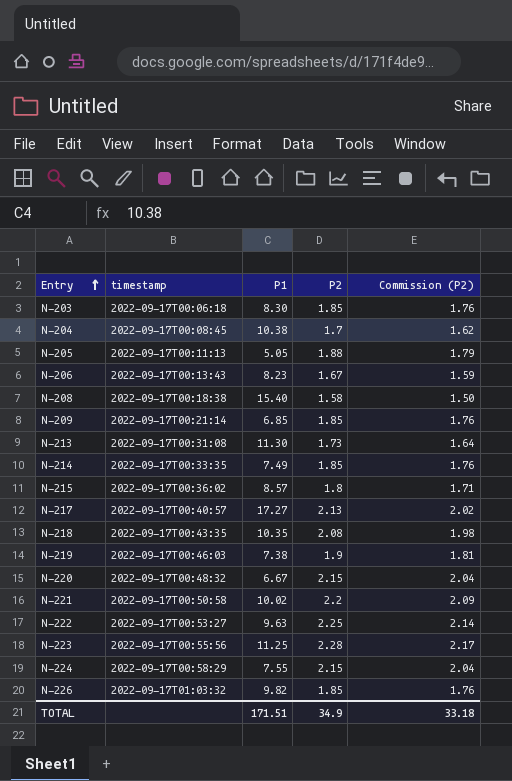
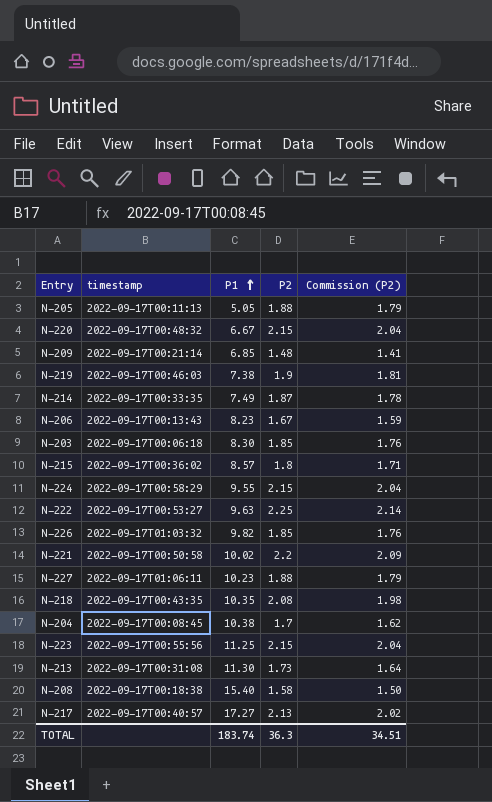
row order: Entry ascending -> P1 ascending
N-209 | P2: 1.85 -> 1.48
N-209 | Commission (P2): 1.76 -> 1.41
N-214 | P2: 1.85 -> 1.87
N-214 | Commission (P2): 1.76 -> 1.78
N-224 | P1: 7.55 -> 9.55
row N-227: none -> 2022-09-17T01:06:11 | 10.23 | 1.88 | 1.79
N-223 | P2: 2.28 -> 2.15
N-223 | Commission (P2): 2.17 -> 2.04
TOTAL | P1: 171.51 -> 183.74
TOTAL | P2: 34.9 -> 36.3
TOTAL | Commission (P2): 33.18 -> 34.51

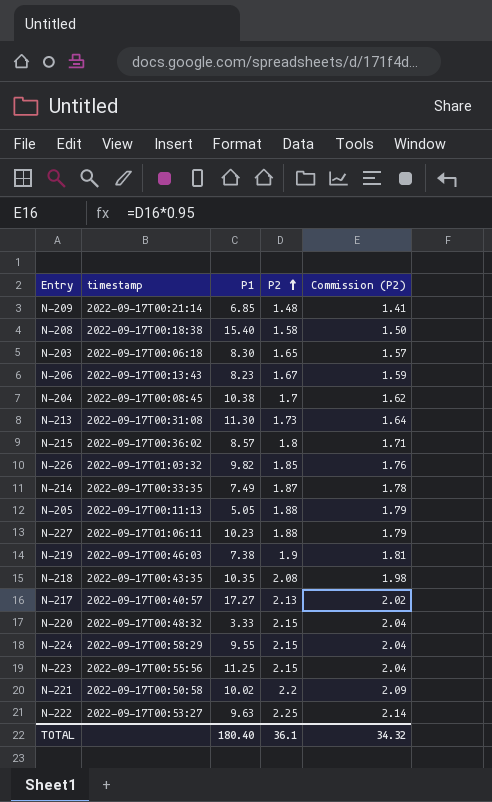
row order: P1 ascending -> P2 ascending
N-203 | P2: 1.85 -> 1.65
N-203 | Commission (P2): 1.76 -> 1.57
N-220 | P1: 6.67 -> 3.33
TOTAL | P1: 183.74 -> 180.40
TOTAL | P2: 36.3 -> 36.1
TOTAL | Commission (P2): 34.51 -> 34.32

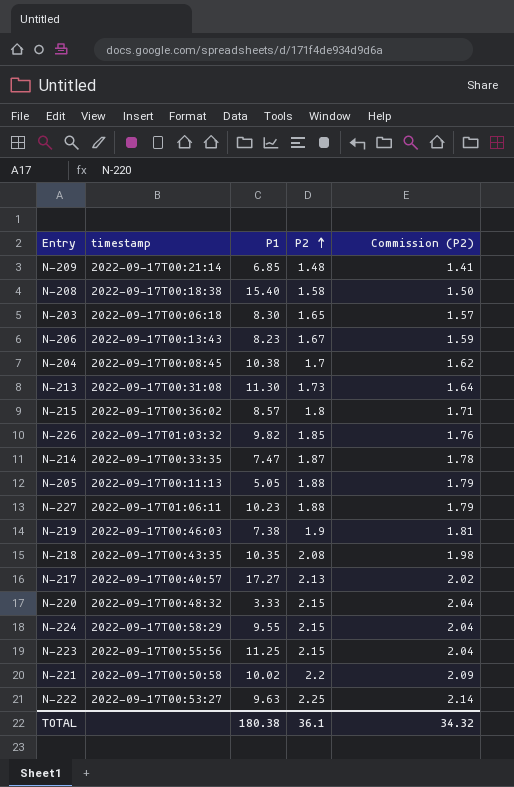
N-214 | P1: 7.49 -> 7.47
TOTAL | P1: 180.40 -> 180.38

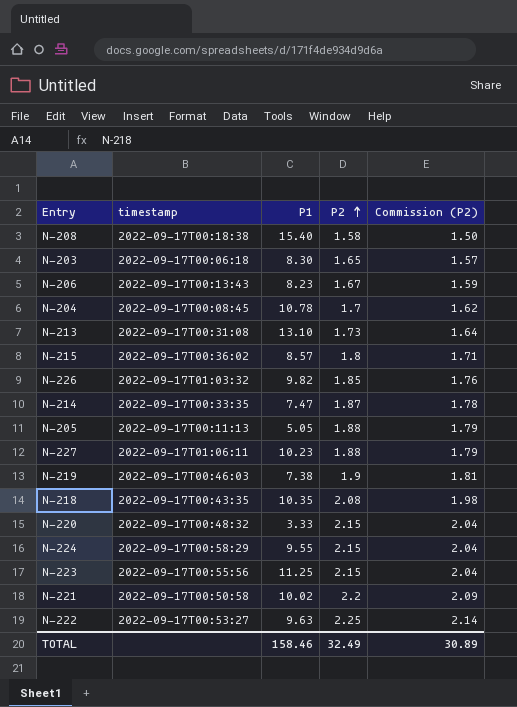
row N-209: 2022-09-17T00:21:14 | 6.85 | 1.48 | 1.41 -> none
row N-217: 2022-09-17T00:40:57 | 17.27 | 2.13 | 2.02 -> none
N-204 | P1: 10.38 -> 10.78
N-213 | P1: 11.30 -> 13.10
TOTAL | P1: 180.38 -> 158.46
TOTAL | P2: 36.1 -> 32.49
TOTAL | Commission (P2): 34.32 -> 30.89

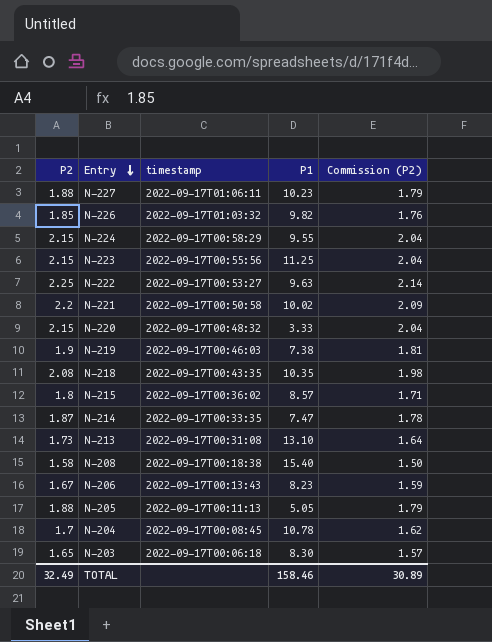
row order: P2 ascending -> Entry descending
column P2 | position: 4 -> 1

